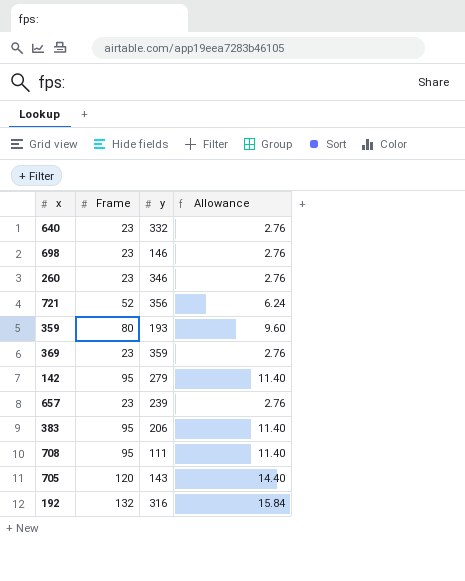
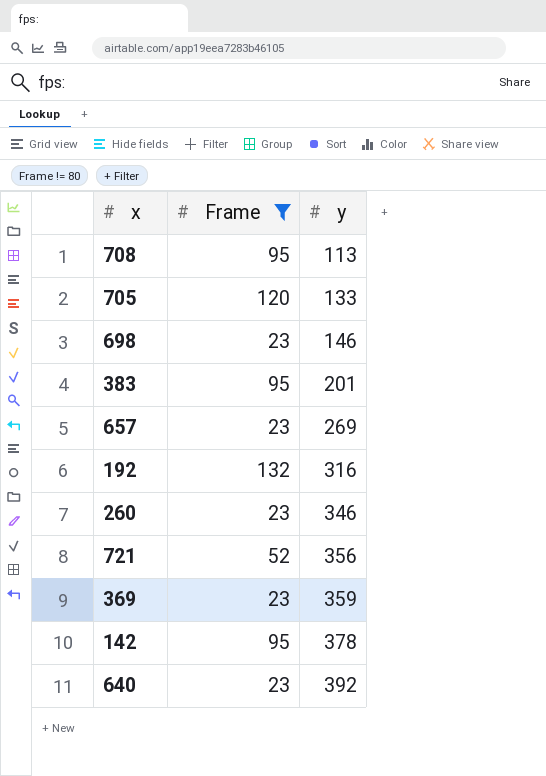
filter: none -> Frame != 80
row order: none -> y ascending
column Allowance | formula: [Frame] * 0.12 -> none
708 | y: 111 -> 113
705 | y: 143 -> 133
383 | y: 206 -> 201
657 | y: 239 -> 269
142 | y: 279 -> 378
640 | y: 332 -> 392

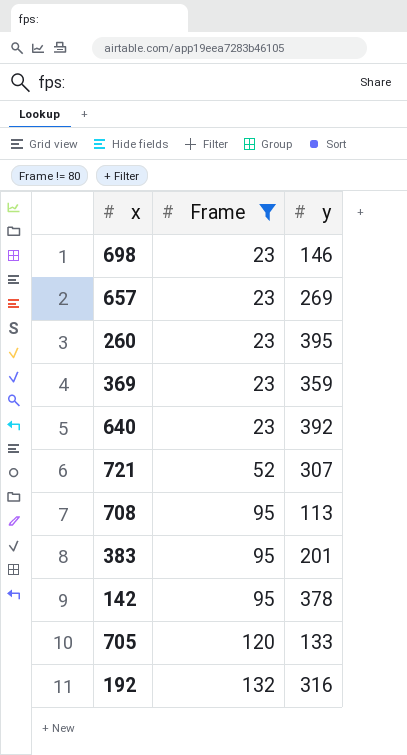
row order: y ascending -> Frame ascending
260 | y: 346 -> 395
721 | y: 356 -> 307

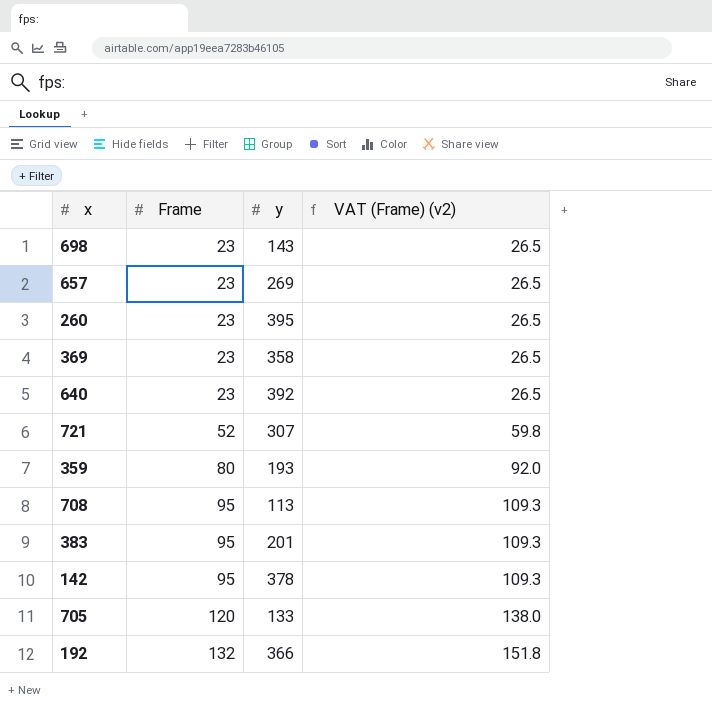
filter: Frame != 80 -> none
column VAT (Frame) (v2) | formula: none -> [Frame] * 1.15
698 | y: 146 -> 143
369 | y: 359 -> 358
192 | y: 316 -> 366

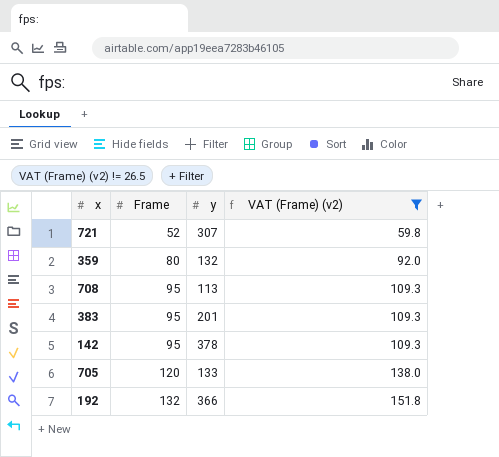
filter: none -> VAT (Frame) (v2) != 26.5
359 | y: 193 -> 132

